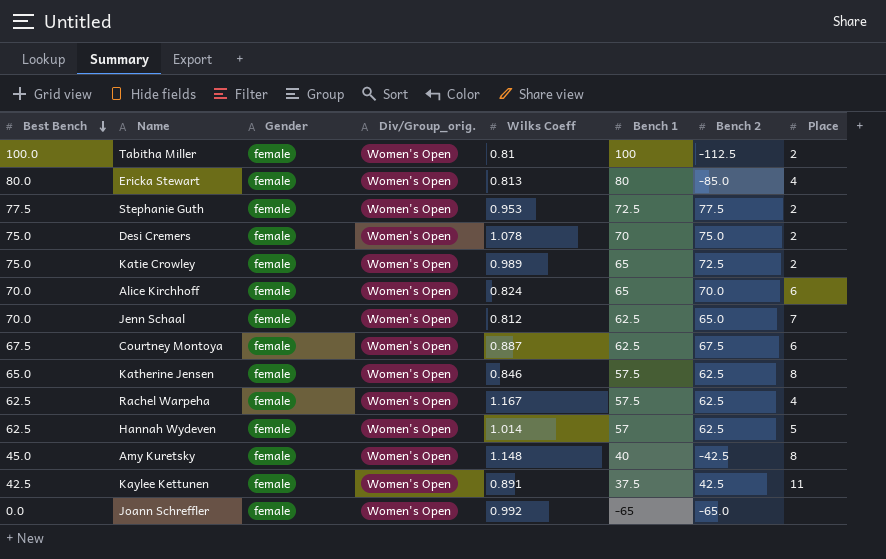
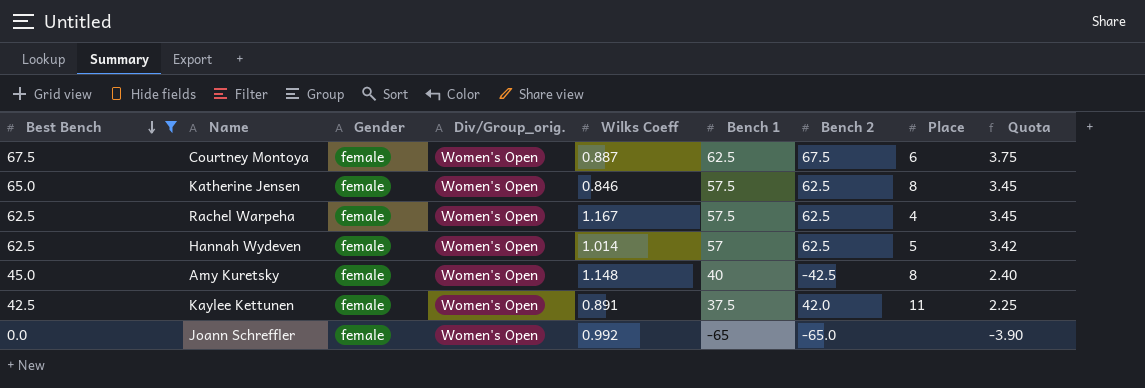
filter: none -> Best Bench <= 67.5
column Quota | formula: none -> [Bench 1] * 0.06
Kaylee Kettunen | Bench 2: 42.5 -> 42.0

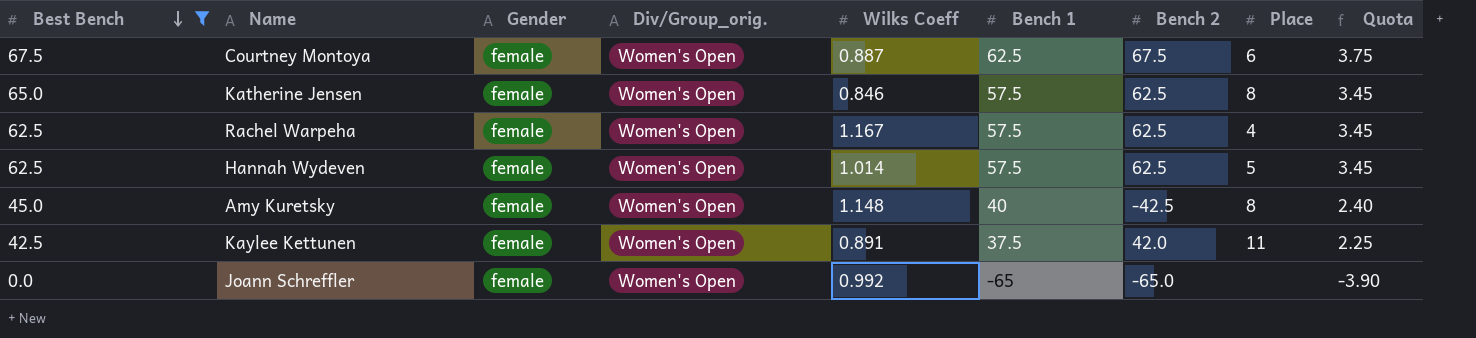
Hannah Wydeven | Bench 1: 57 -> 57.5
Hannah Wydeven | Quota: 3.42 -> 3.45

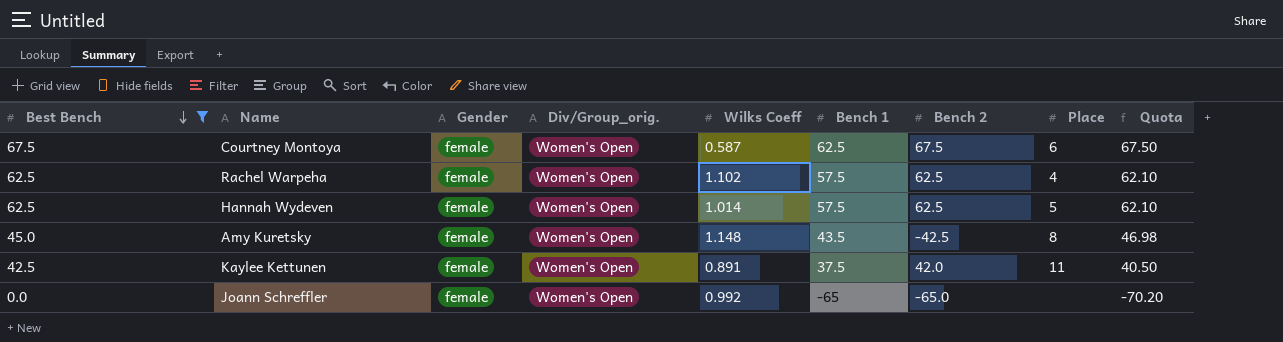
column Quota | formula: [Bench 1] * 0.06 -> [Bench 1] * 1.08
row Katherine Jensen: 65.0 | female | Women's Open | 0.846 | 57.5 | 62.5 | 8 | 3.45 -> none
Courtney Montoya | Wilks Coeff: 0.887 -> 0.587
Rachel Warpeha | Wilks Coeff: 1.167 -> 1.102
Amy Kuretsky | Bench 1: 40 -> 43.5

